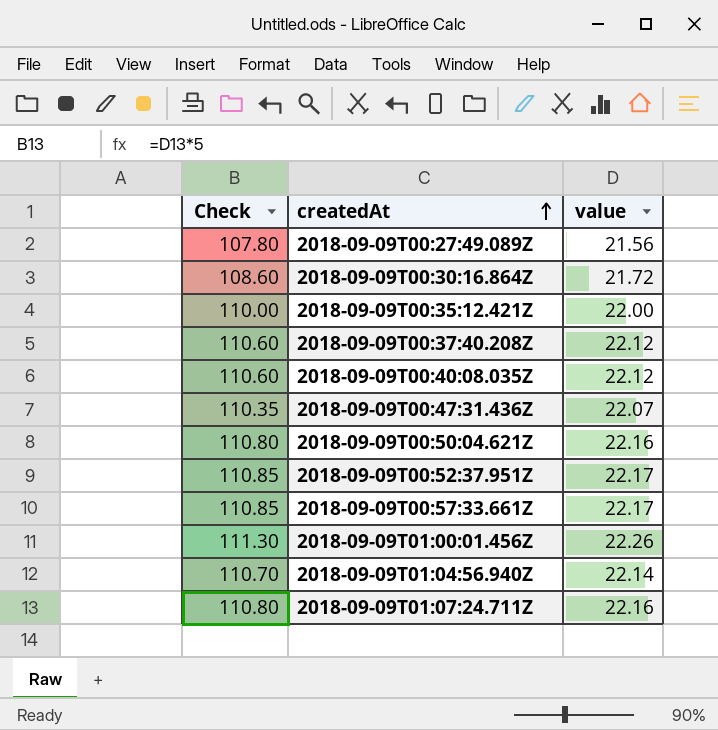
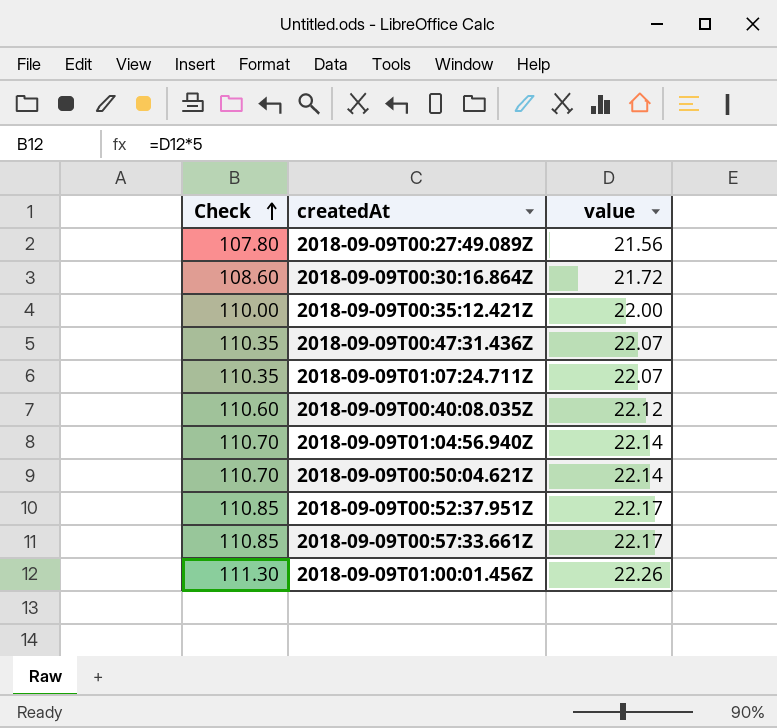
row order: createdAt ascending -> Check ascending
row 2018-09-09T00:37:40.208Z: 110.60 | 22.12 -> none
2018-09-09T01:07:24.711Z | Check: 110.80 -> 110.35
2018-09-09T01:07:24.711Z | value: 22.16 -> 22.07
2018-09-09T00:50:04.621Z | Check: 110.80 -> 110.70
2018-09-09T00:50:04.621Z | value: 22.16 -> 22.14

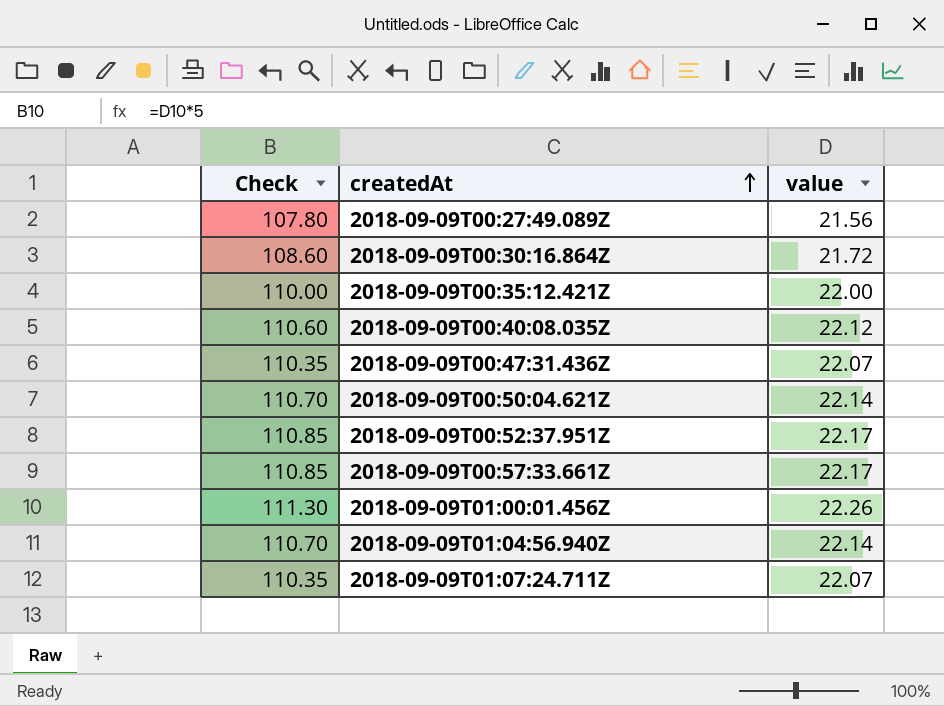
row order: Check ascending -> createdAt ascending

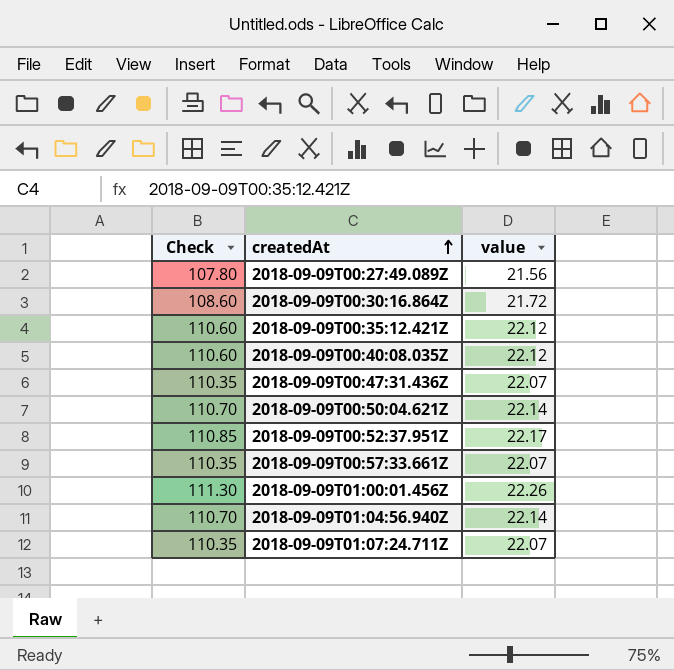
2018-09-09T00:35:12.421Z | Check: 110.00 -> 110.60
2018-09-09T00:35:12.421Z | value: 22.00 -> 22.12
2018-09-09T00:57:33.661Z | Check: 110.85 -> 110.35
2018-09-09T00:57:33.661Z | value: 22.17 -> 22.07

